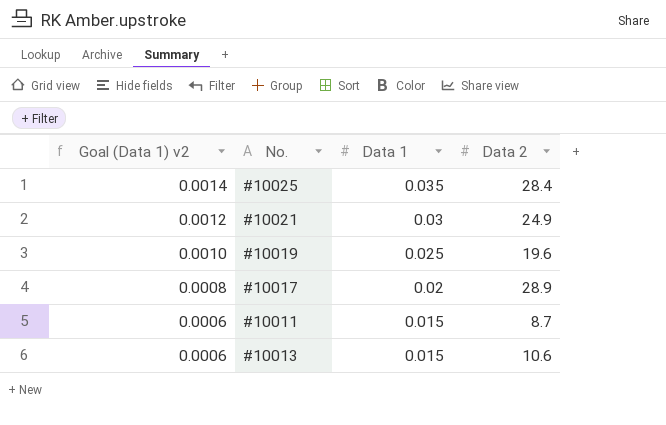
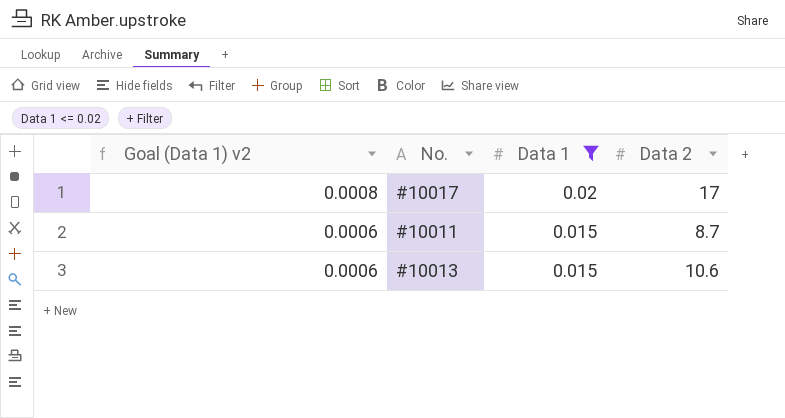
filter: none -> Data 1 <= 0.02
#10017 | Data 2: 28.9 -> 17

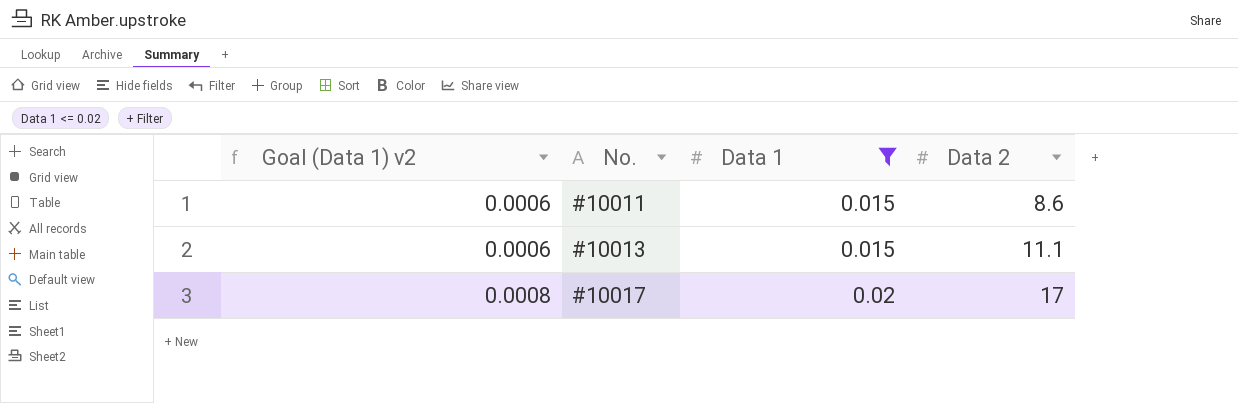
row order: Goal (Data 1) v2 descending -> Goal (Data 1) v2 ascending
#10011 | Data 2: 8.7 -> 8.6
#10013 | Data 2: 10.6 -> 11.1

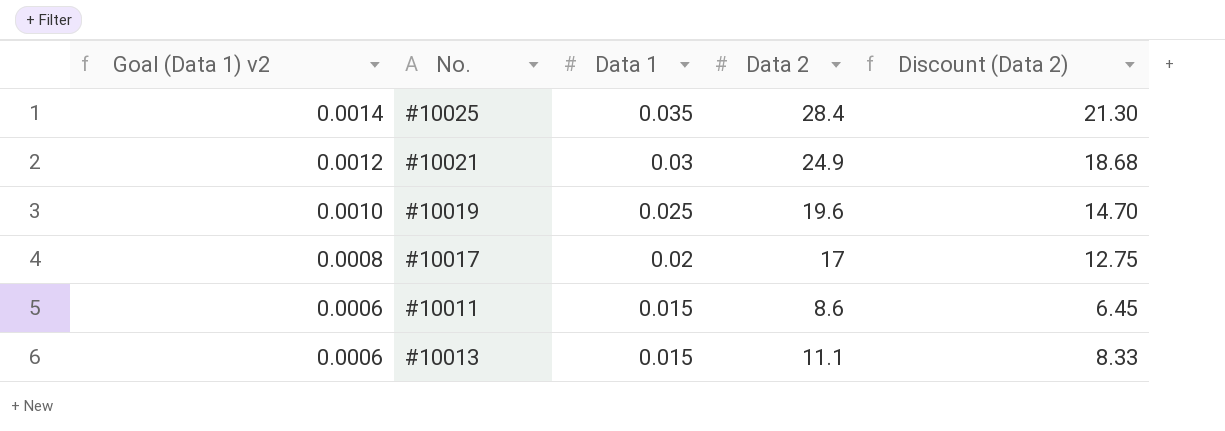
filter: Data 1 <= 0.02 -> none
row order: Goal (Data 1) v2 ascending -> Goal (Data 1) v2 descending
column Discount (Data 2) | formula: none -> [Data 2] * 0.75

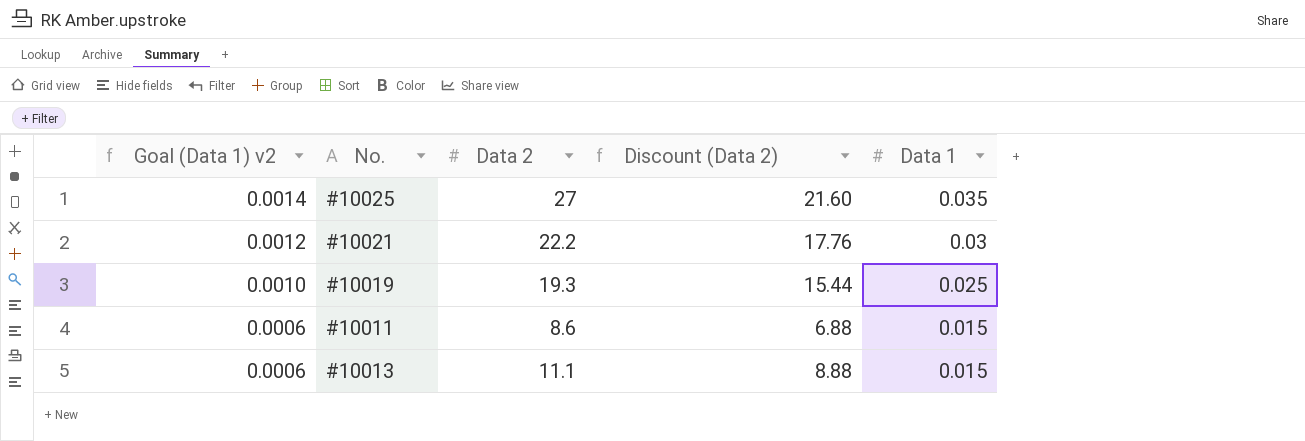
column Discount (Data 2) | formula: [Data 2] * 0.75 -> [Data 2] * 0.8
column Data 1 | position: 3 -> 5
row #10017: 0.0008 | 0.02 | 17 | 12.75 -> none
#10025 | Data 2: 28.4 -> 27
#10021 | Data 2: 24.9 -> 22.2
#10019 | Data 2: 19.6 -> 19.3

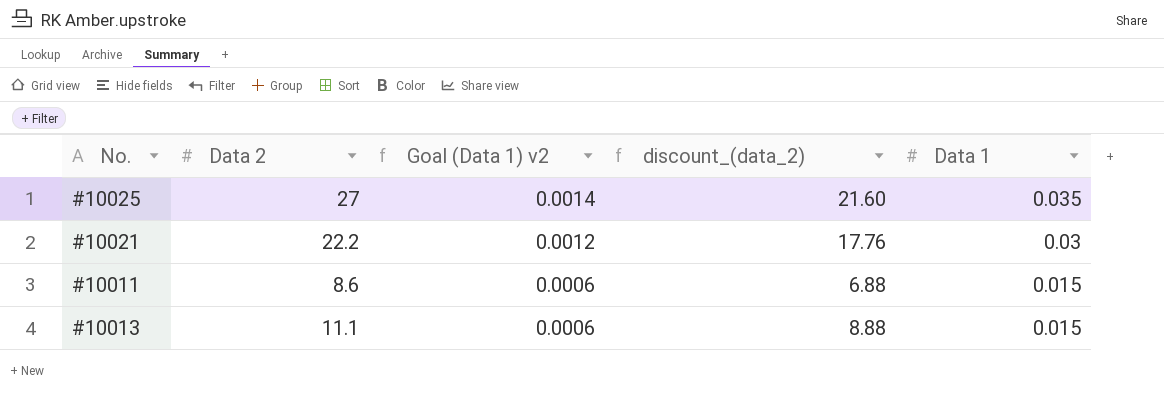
column Goal (Data 1) v2 | position: 1 -> 3
column name: Discount (Data 2) -> discount_(data_2)
row #10019: 0.0010 | 19.3 | 15.44 | 0.025 -> none

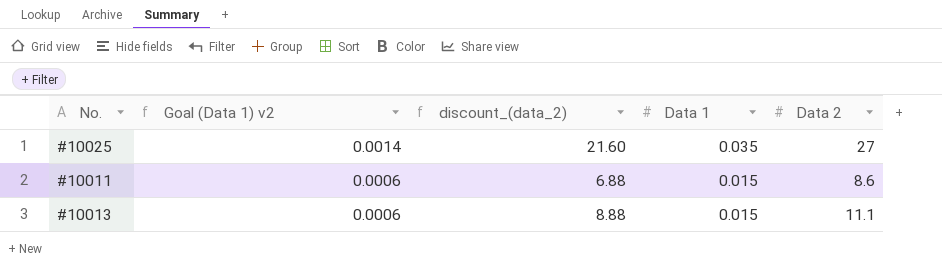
column Data 2 | position: 2 -> 5
row #10021: 22.2 | 0.0012 | 17.76 | 0.03 -> none

